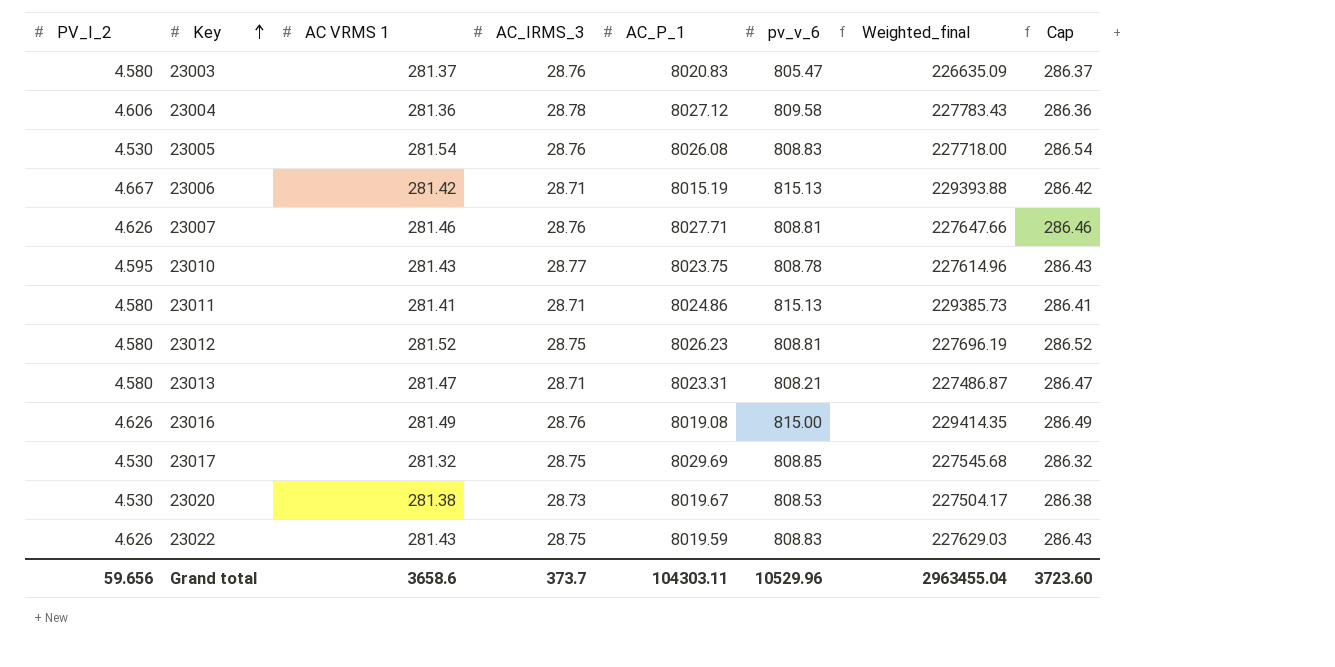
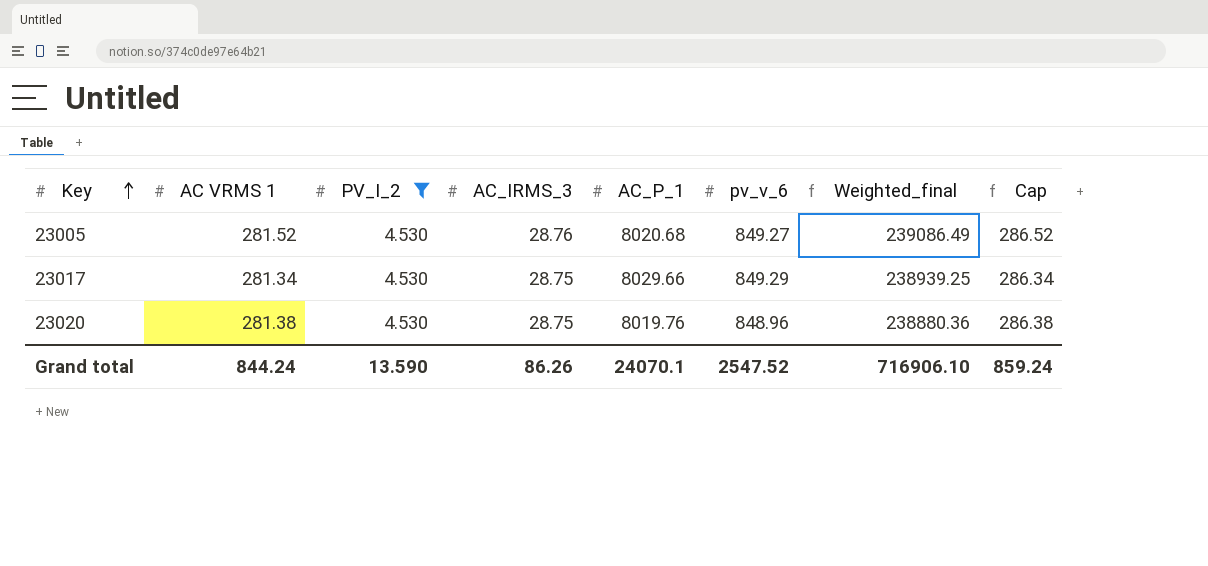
filter: none -> PV_I_2 = 4.530
column PV_I_2 | position: 1 -> 3
23005 | AC VRMS 1: 281.54 -> 281.52
23005 | AC_P_1: 8026.08 -> 8020.68
23005 | pv_v_6: 808.83 -> 849.27
23005 | Weighted_final: 227718.00 -> 239086.49
23005 | Cap: 286.54 -> 286.52
23017 | AC VRMS 1: 281.32 -> 281.34
23017 | AC_P_1: 8029.69 -> 8029.66
23017 | pv_v_6: 808.85 -> 849.29
23017 | Weighted_final: 227545.68 -> 238939.25
23017 | Cap: 286.32 -> 286.34
23020 | AC_IRMS_3: 28.73 -> 28.75
23020 | AC_P_1: 8019.67 -> 8019.76
23020 | pv_v_6: 808.53 -> 848.96
23020 | Weighted_final: 227504.17 -> 238880.36
Grand total | AC VRMS 1: 3658.6 -> 844.24
Grand total | PV_I_2: 59.656 -> 13.590
Grand total | AC_IRMS_3: 373.7 -> 86.26
Grand total | AC_P_1: 104303.11 -> 24070.1
Grand total | pv_v_6: 10529.96 -> 2547.52
Grand total | Weighted_final: 2963455.04 -> 716906.10
Grand total | Cap: 3723.60 -> 859.24

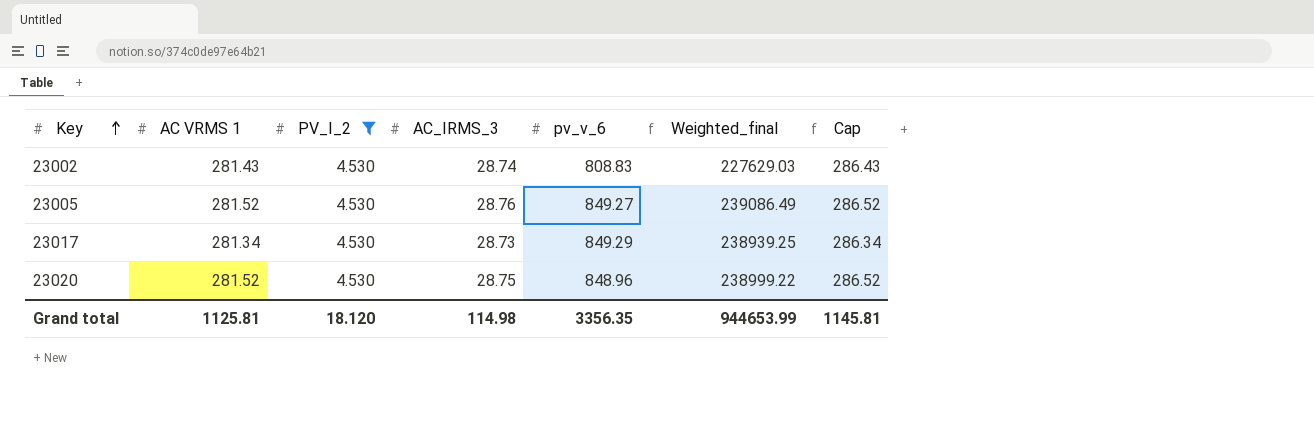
column AC_P_1 | position: 5 -> none
row 23002: none -> 281.43 | 4.530 | 28.74 | 808.83 | 227629.03 | 286.43
23017 | AC_IRMS_3: 28.75 -> 28.73
23020 | AC VRMS 1: 281.38 -> 281.52
23020 | Weighted_final: 238880.36 -> 238999.22
23020 | Cap: 286.38 -> 286.52
Grand total | AC VRMS 1: 844.24 -> 1125.81
Grand total | PV_I_2: 13.590 -> 18.120
Grand total | AC_IRMS_3: 86.26 -> 114.98
Grand total | pv_v_6: 2547.52 -> 3356.35
Grand total | Weighted_final: 716906.10 -> 944653.99
Grand total | Cap: 859.24 -> 1145.81

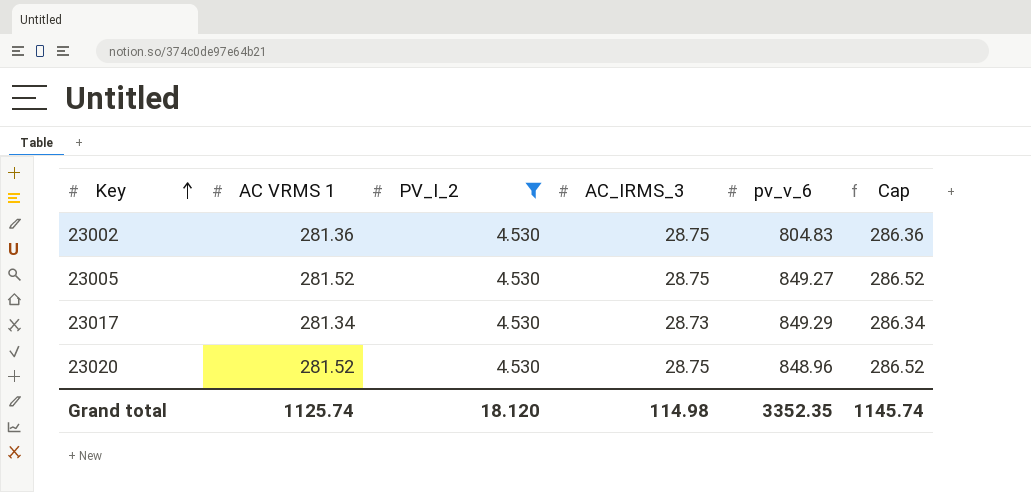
column Weighted_final | formula: [AC VRMS 1] * [pv_v_6] -> none
23002 | AC VRMS 1: 281.43 -> 281.36
23002 | AC_IRMS_3: 28.74 -> 28.75
23002 | pv_v_6: 808.83 -> 804.83
23002 | Cap: 286.43 -> 286.36
23005 | AC_IRMS_3: 28.76 -> 28.75
Grand total | AC VRMS 1: 1125.81 -> 1125.74
Grand total | pv_v_6: 3356.35 -> 3352.35
Grand total | Cap: 1145.81 -> 1145.74

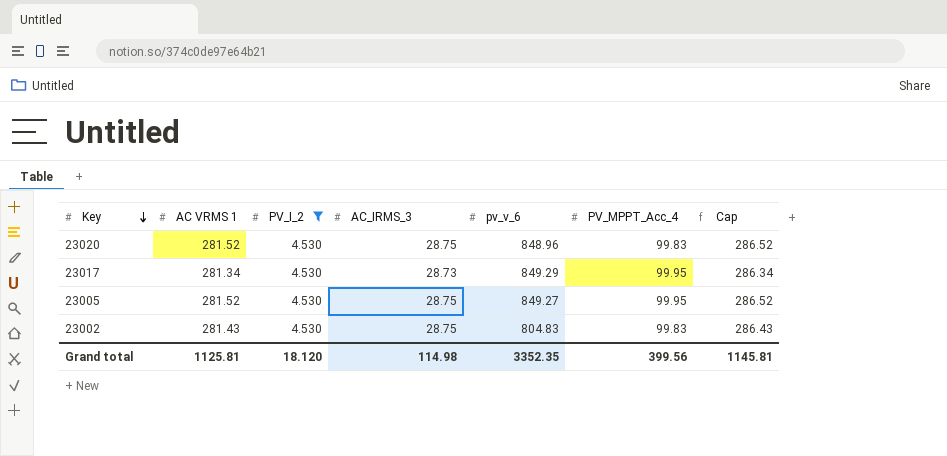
row order: Key ascending -> Key descending
column PV_MPPT_Acc_4 | position: none -> 6
23002 | AC VRMS 1: 281.36 -> 281.43
23002 | Cap: 286.36 -> 286.43
Grand total | AC VRMS 1: 1125.74 -> 1125.81
Grand total | Cap: 1145.74 -> 1145.81

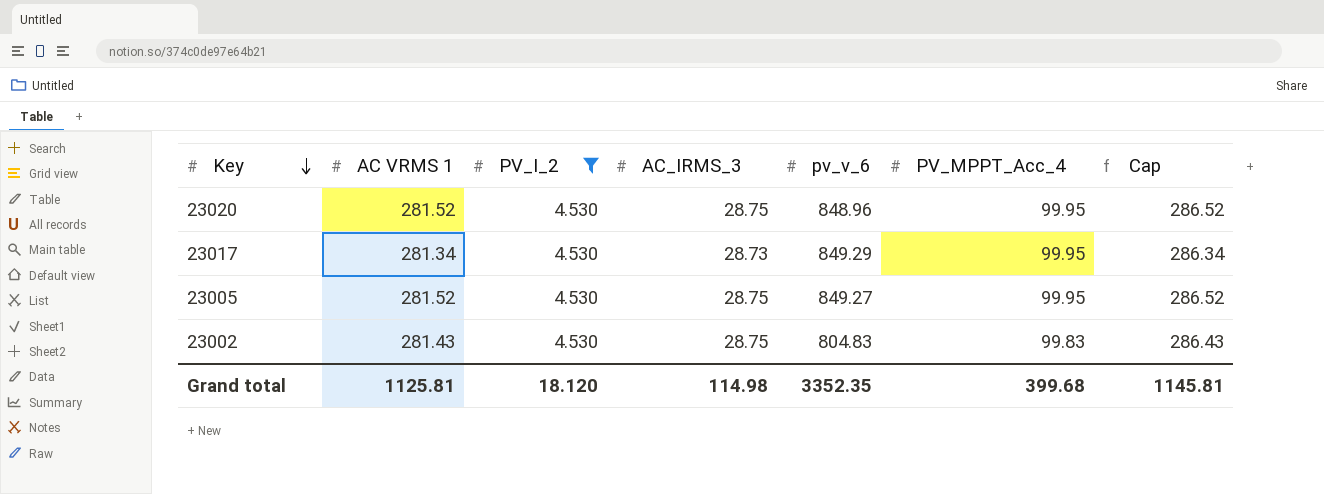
23020 | PV_MPPT_Acc_4: 99.83 -> 99.95
Grand total | PV_MPPT_Acc_4: 399.56 -> 399.68

